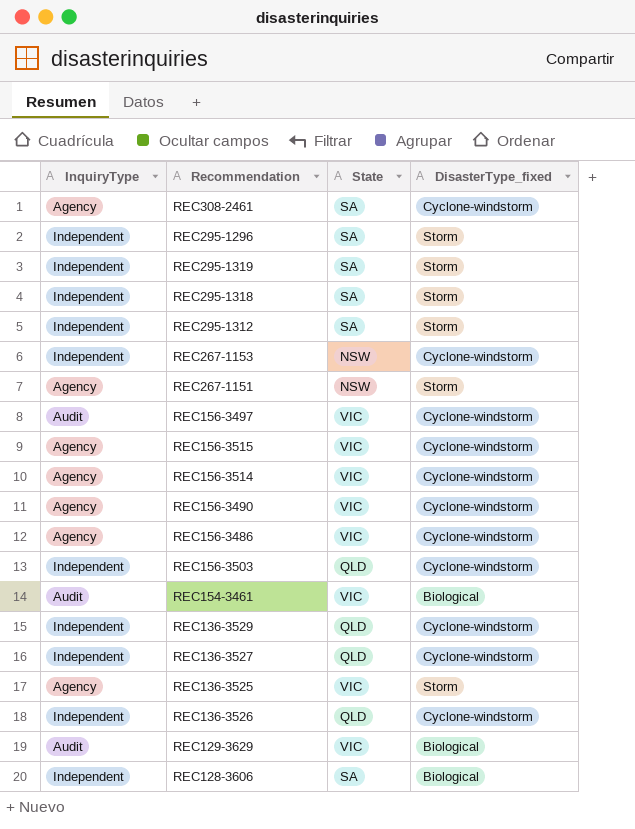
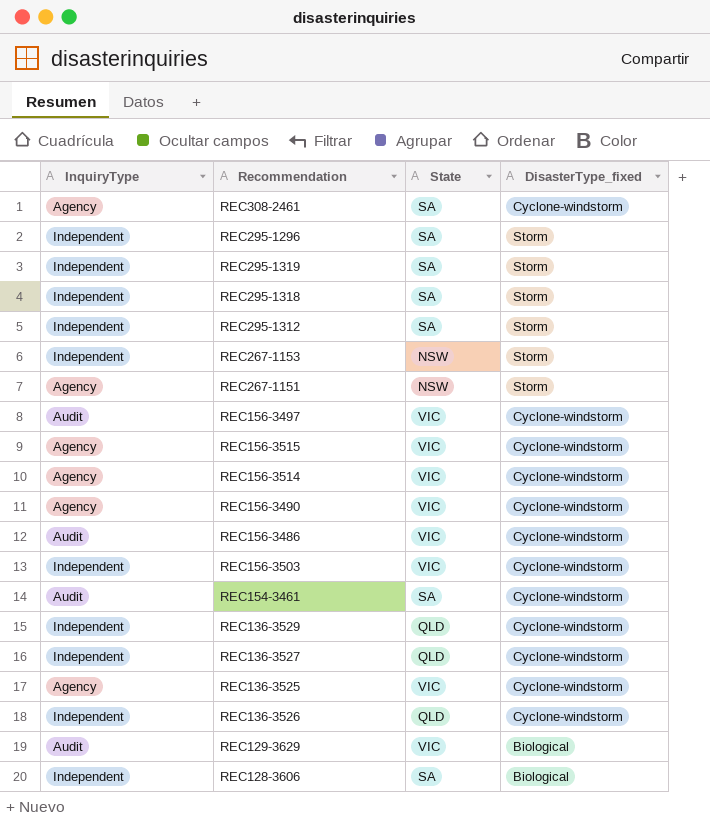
REC267-1153 | DisasterType_fixed: Cyclone-windstorm -> Storm
REC156-3486 | InquiryType: Agency -> Audit
REC156-3503 | State: QLD -> VIC
REC154-3461 | State: VIC -> SA
REC154-3461 | DisasterType_fixed: Biological -> Cyclone-windstorm
REC136-3525 | DisasterType_fixed: Storm -> Cyclone-windstorm

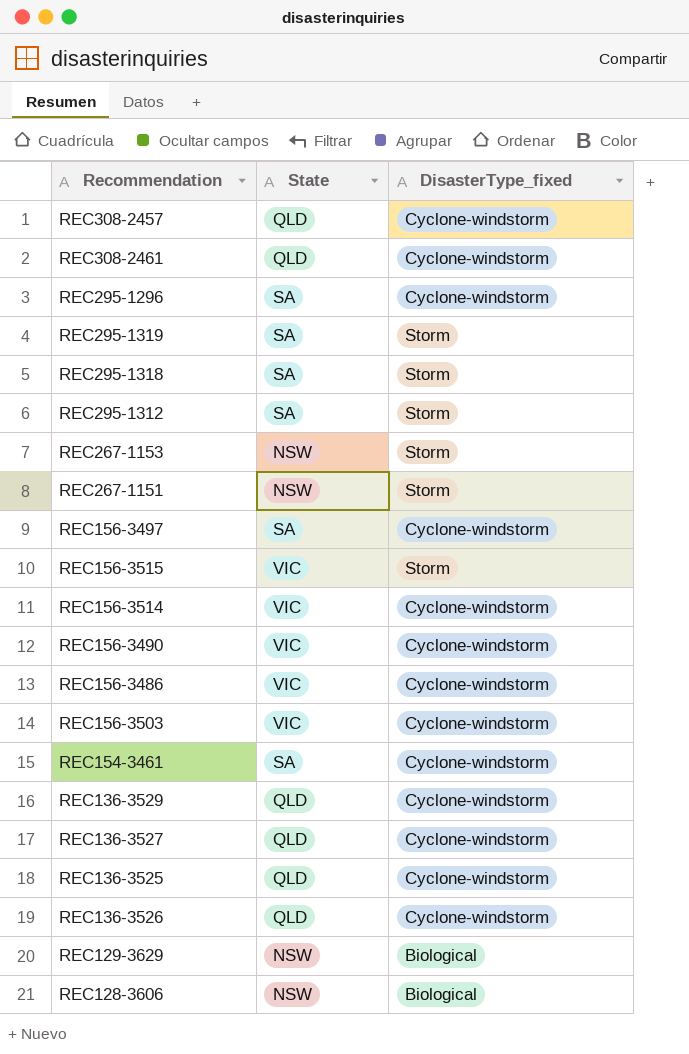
column InquiryType | position: 1 -> none
row REC308-2457: none -> QLD | Cyclone-windstorm
REC308-2461 | State: SA -> QLD
REC295-1296 | DisasterType_fixed: Storm -> Cyclone-windstorm
REC156-3497 | State: VIC -> SA
REC156-3515 | DisasterType_fixed: Cyclone-windstorm -> Storm
REC136-3525 | State: VIC -> QLD
REC129-3629 | State: VIC -> NSW
REC128-3606 | State: SA -> NSW

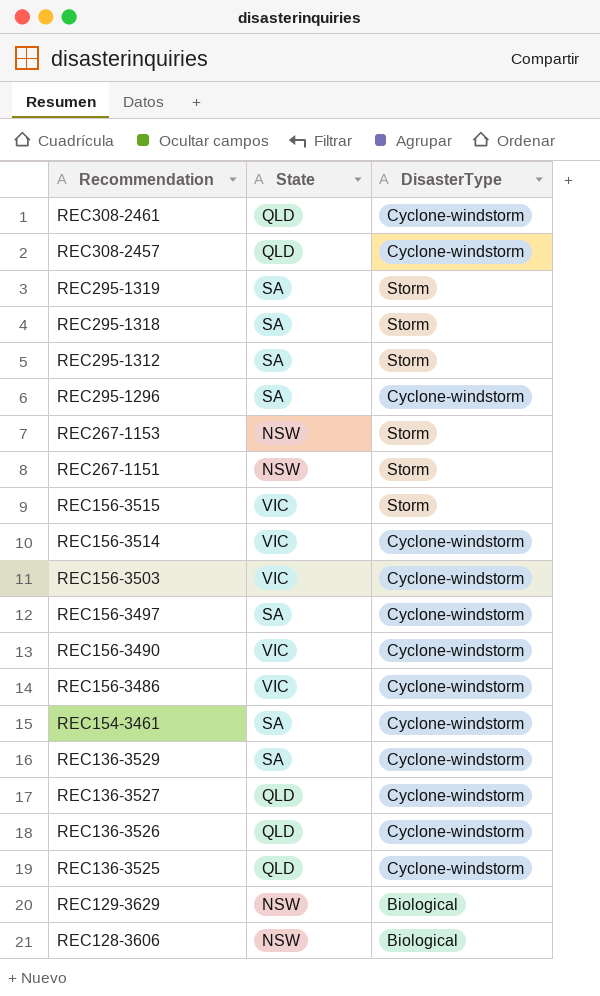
row order: none -> Recommendation descending
column name: DisasterType_fixed -> DisasterType
REC136-3529 | State: QLD -> SA

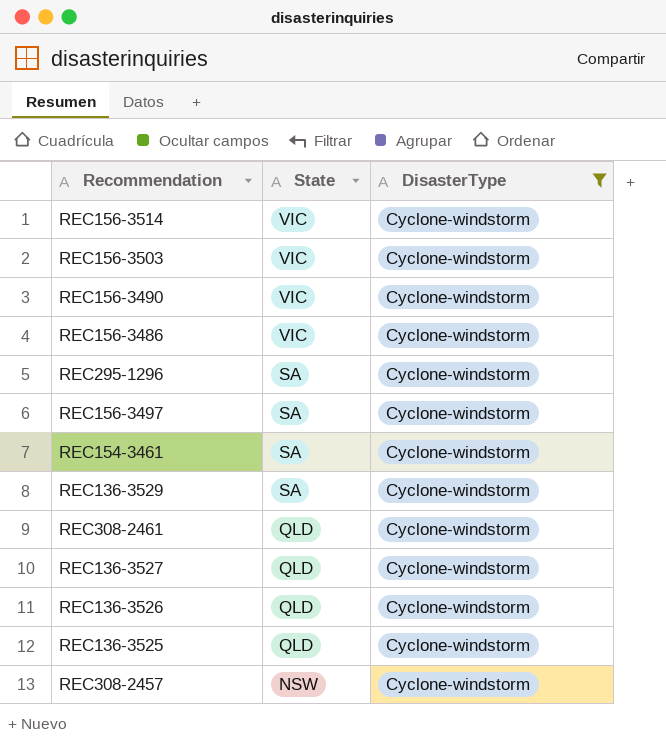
filter: none -> DisasterType = Cyclone-windstorm
row order: Recommendation descending -> State descending
REC308-2457 | State: QLD -> NSW

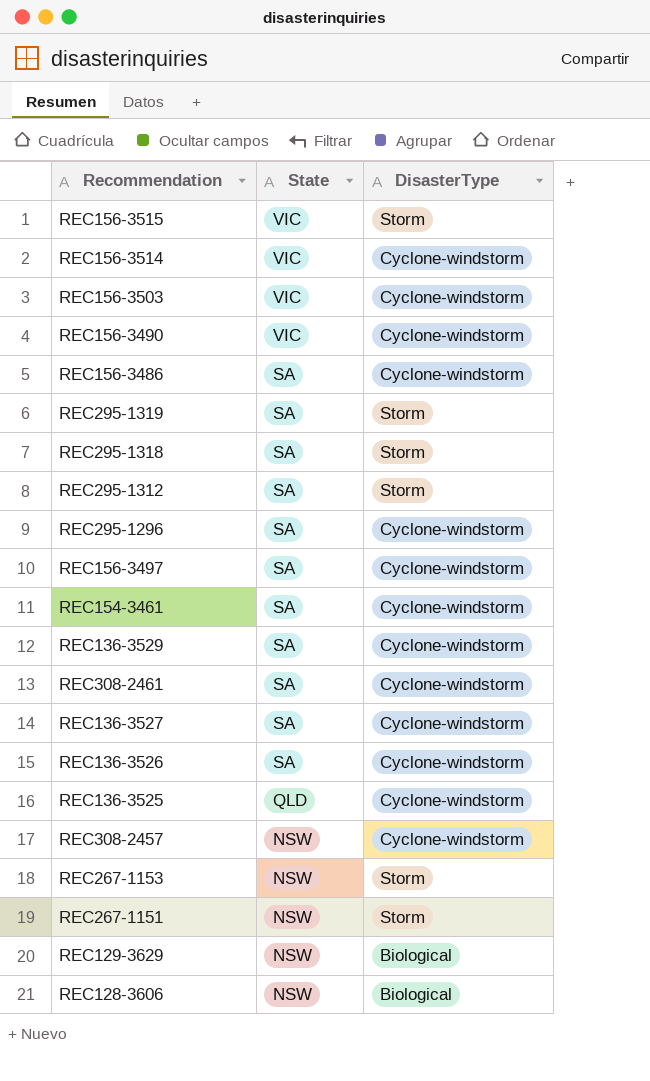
filter: DisasterType = Cyclone-windstorm -> none
REC156-3486 | State: VIC -> SA
REC308-2461 | State: QLD -> SA
REC136-3527 | State: QLD -> SA
REC136-3526 | State: QLD -> SA

